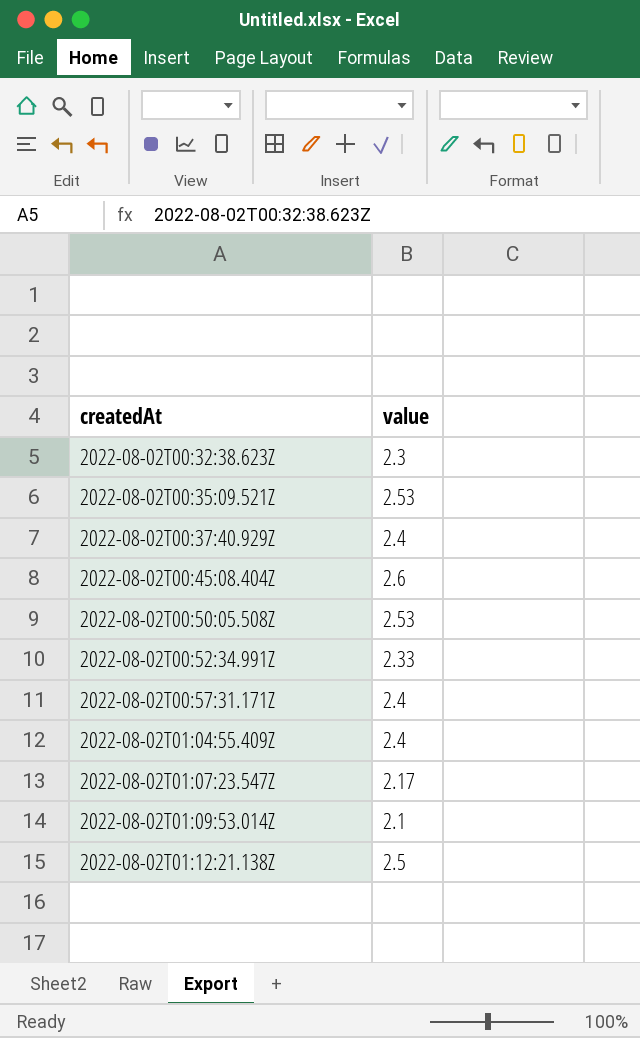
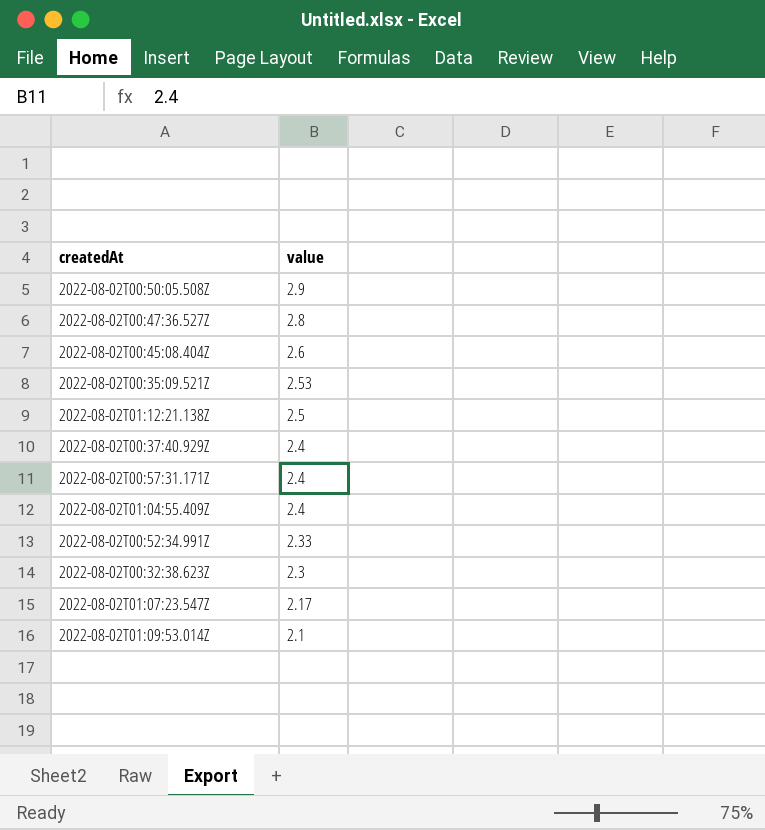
row order: createdAt ascending -> value descending
2022-08-02T00:50:05.508Z | value: 2.53 -> 2.9
row 2022-08-02T00:47:36.527Z: none -> 2.8

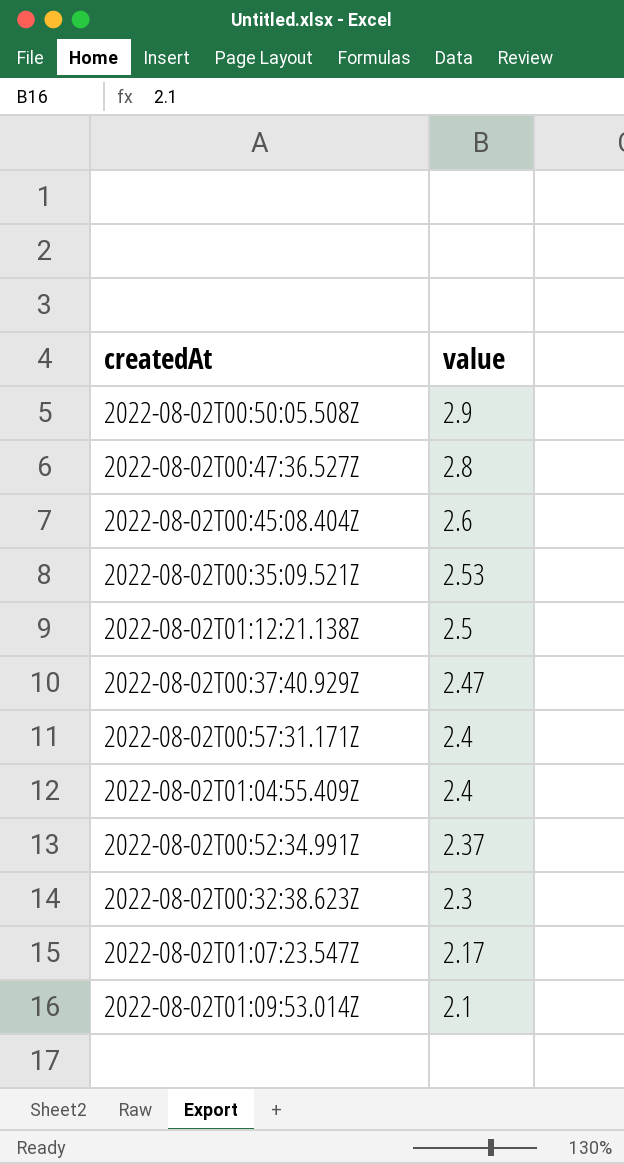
2022-08-02T00:37:40.929Z | value: 2.4 -> 2.47
2022-08-02T00:52:34.991Z | value: 2.33 -> 2.37

